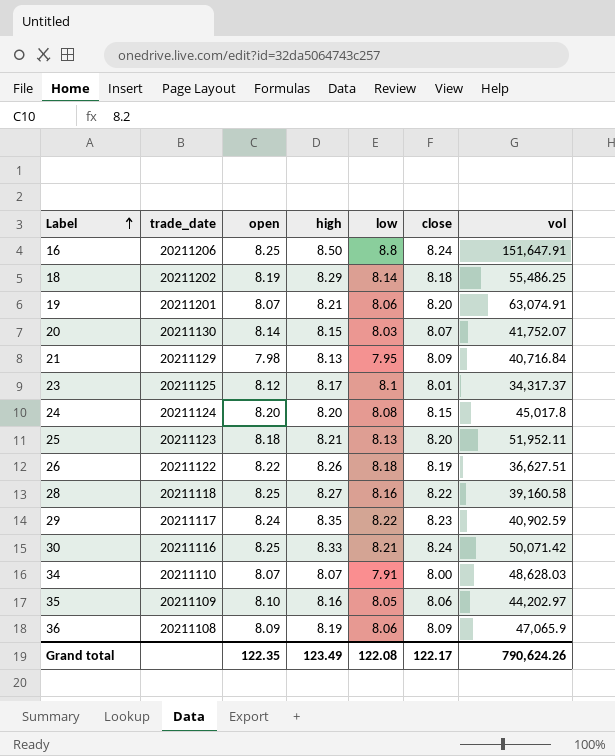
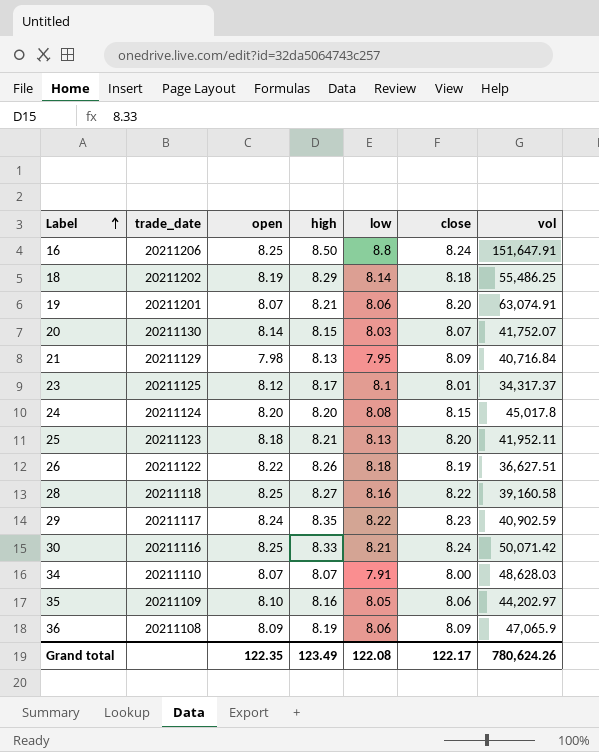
25 | vol: 51,952.11 -> 41,952.11
Grand total | vol: 790,624.26 -> 780,624.26

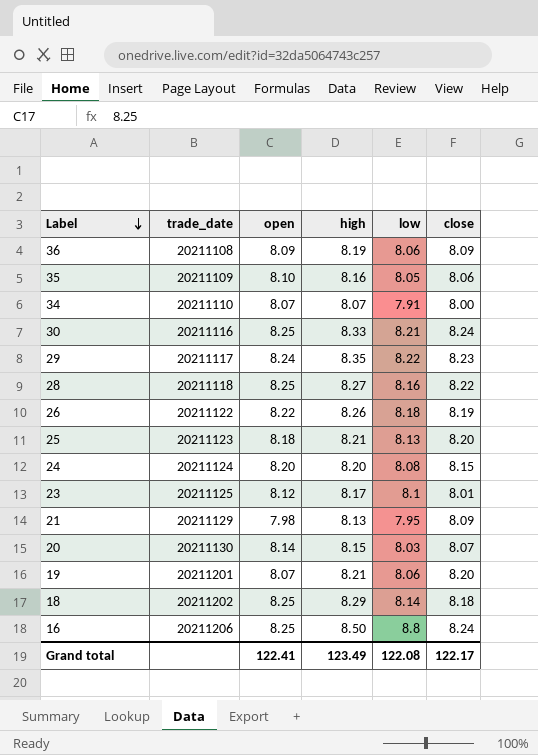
row order: Label ascending -> Label descending
column vol | position: 7 -> none
18 | open: 8.19 -> 8.25
Grand total | open: 122.35 -> 122.41

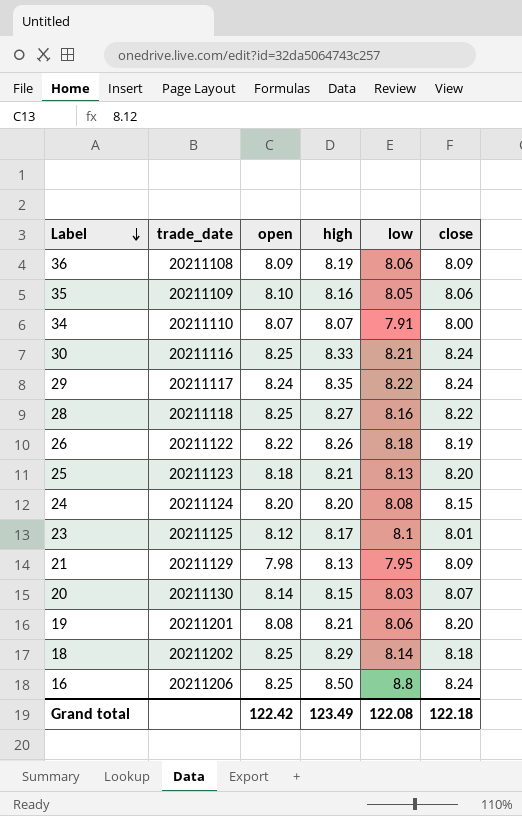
29 | close: 8.23 -> 8.24
19 | open: 8.07 -> 8.08
Grand total | open: 122.41 -> 122.42
Grand total | close: 122.17 -> 122.18

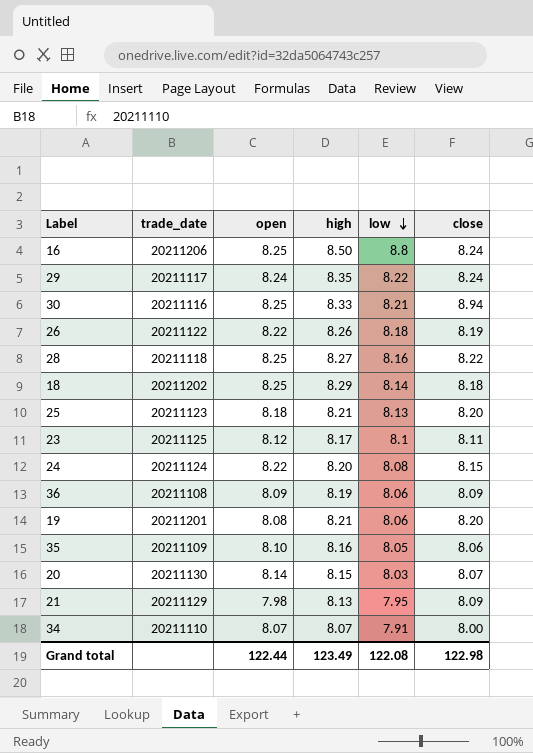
row order: Label descending -> low descending
30 | close: 8.24 -> 8.94
23 | close: 8.01 -> 8.11
24 | open: 8.20 -> 8.22
Grand total | open: 122.42 -> 122.44
Grand total | close: 122.18 -> 122.98

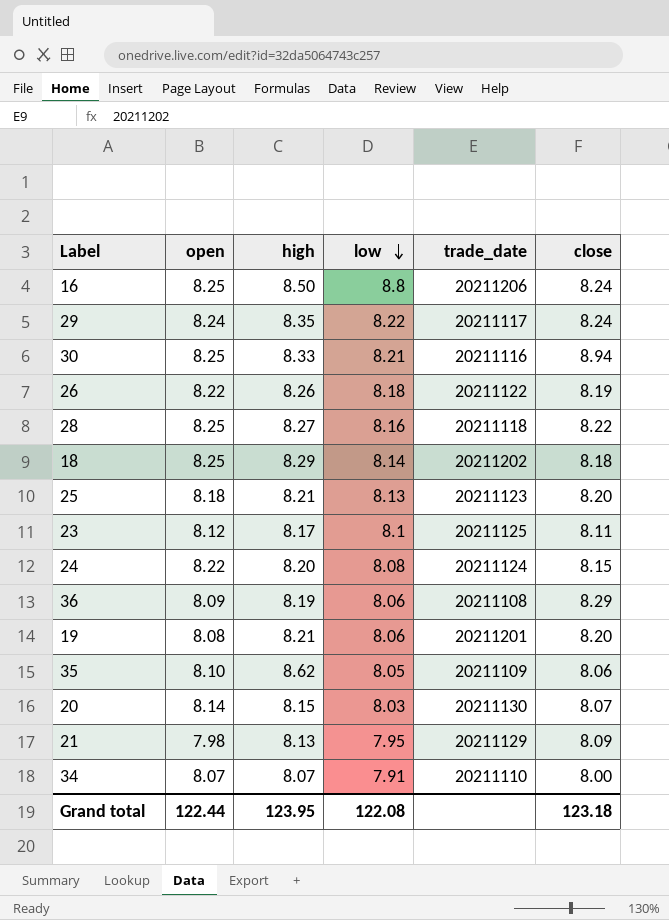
column trade_date | position: 2 -> 5
36 | close: 8.09 -> 8.29
35 | high: 8.16 -> 8.62
Grand total | high: 123.49 -> 123.95
Grand total | close: 122.98 -> 123.18

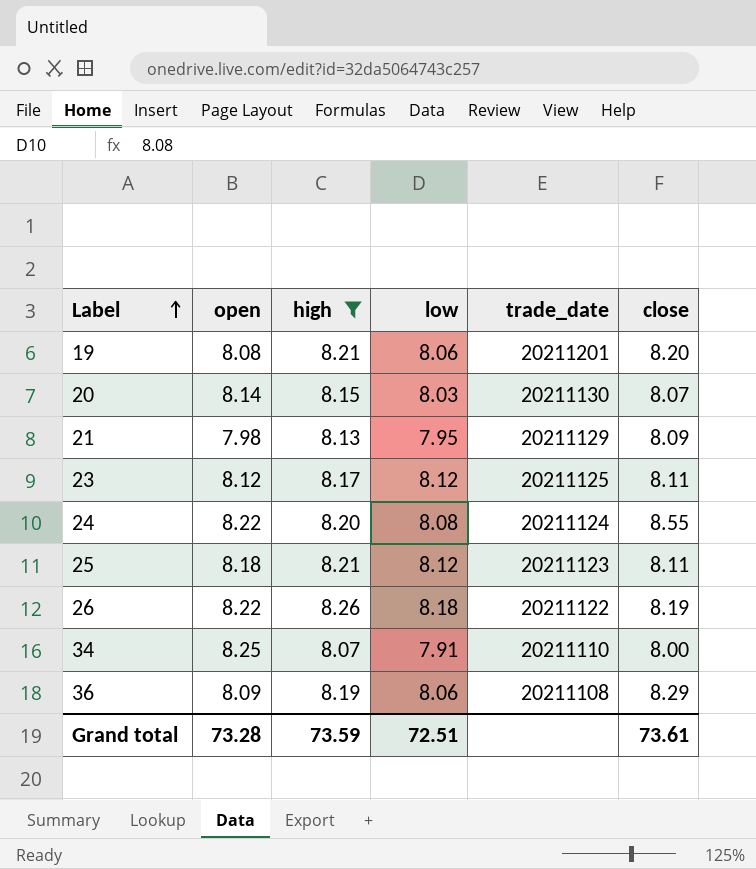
filter: none -> high <= 8.26
row order: low descending -> Label ascending
23 | low: 8.1 -> 8.12
24 | close: 8.15 -> 8.55
25 | low: 8.13 -> 8.12
25 | close: 8.20 -> 8.11
34 | open: 8.07 -> 8.25
Grand total | open: 122.44 -> 73.28
Grand total | high: 123.95 -> 73.59
Grand total | low: 122.08 -> 72.51
Grand total | close: 123.18 -> 73.61

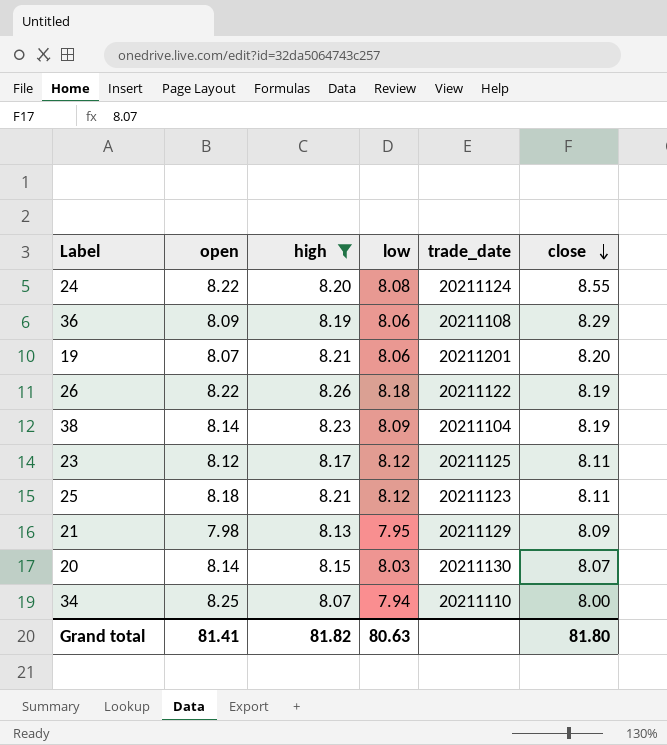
row order: Label ascending -> close descending
19 | open: 8.08 -> 8.07
row 38: none -> 8.14 | 8.23 | 8.09 | 20211104 | 8.19
34 | low: 7.91 -> 7.94
Grand total | open: 73.28 -> 81.41
Grand total | high: 73.59 -> 81.82
Grand total | low: 72.51 -> 80.63
Grand total | close: 73.61 -> 81.80

